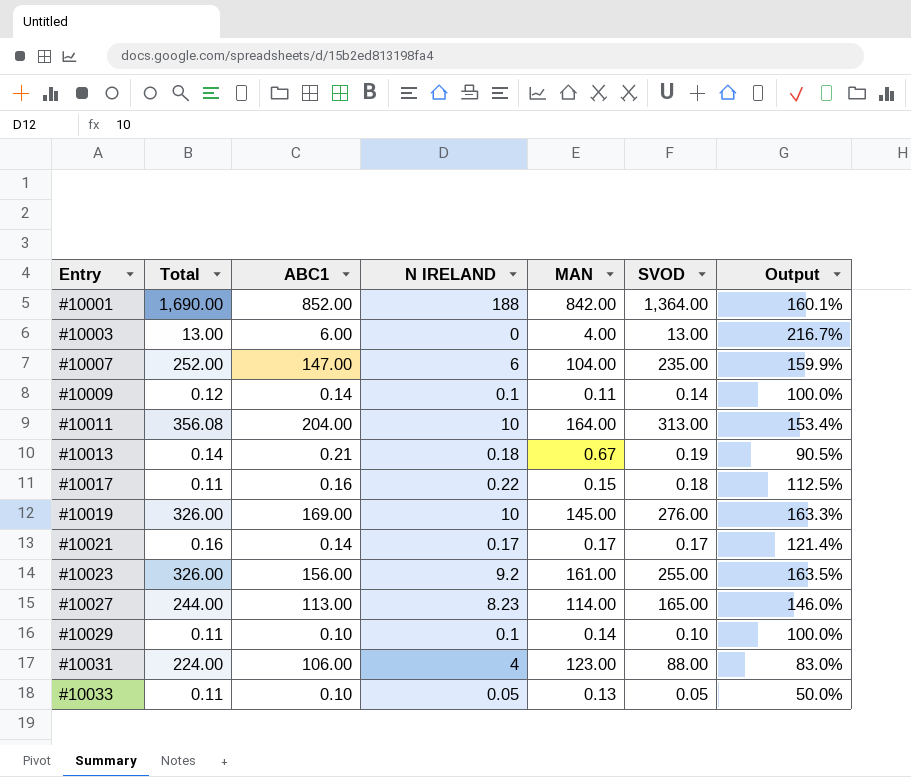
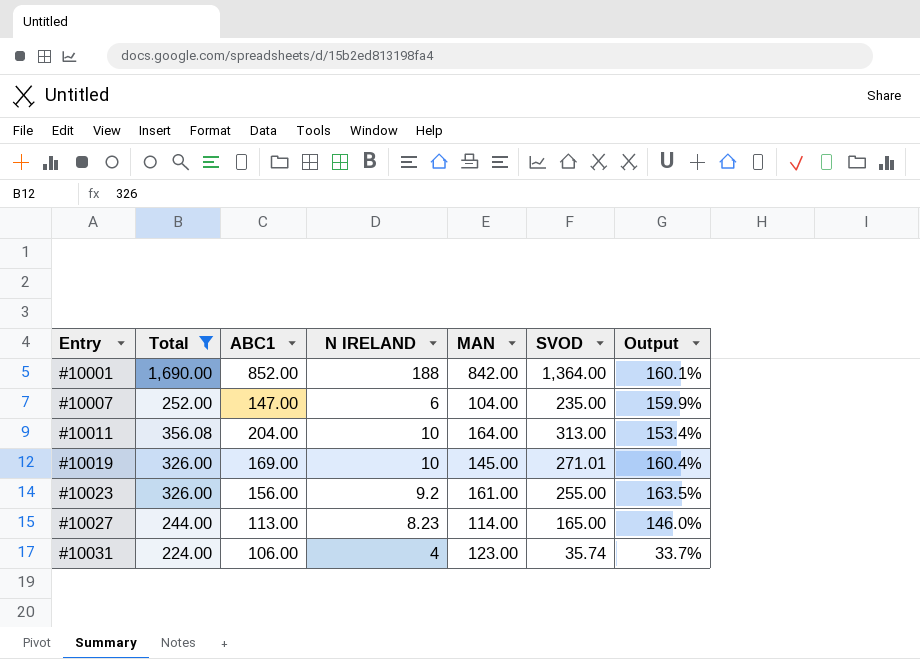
filter: none -> Total >= 224.00
#10019 | SVOD: 276.00 -> 271.01
#10019 | Output: 163.3% -> 160.4%
#10031 | SVOD: 88.00 -> 35.74
#10031 | Output: 83.0% -> 33.7%

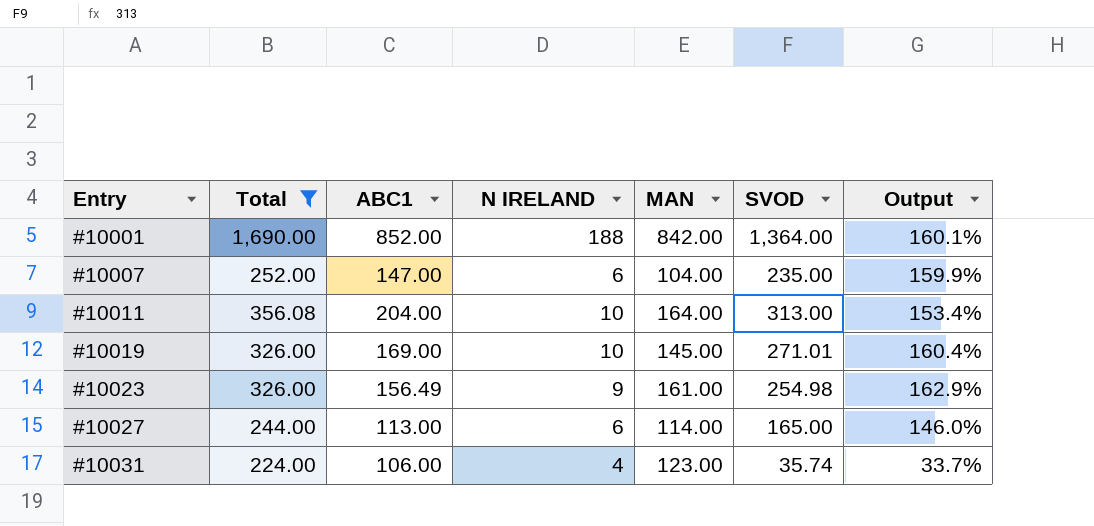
#10023 | ABC1: 156.00 -> 156.49
#10023 | N IRELAND: 9.2 -> 9
#10023 | SVOD: 255.00 -> 254.98
#10023 | Output: 163.5% -> 162.9%
#10027 | N IRELAND: 8.23 -> 6

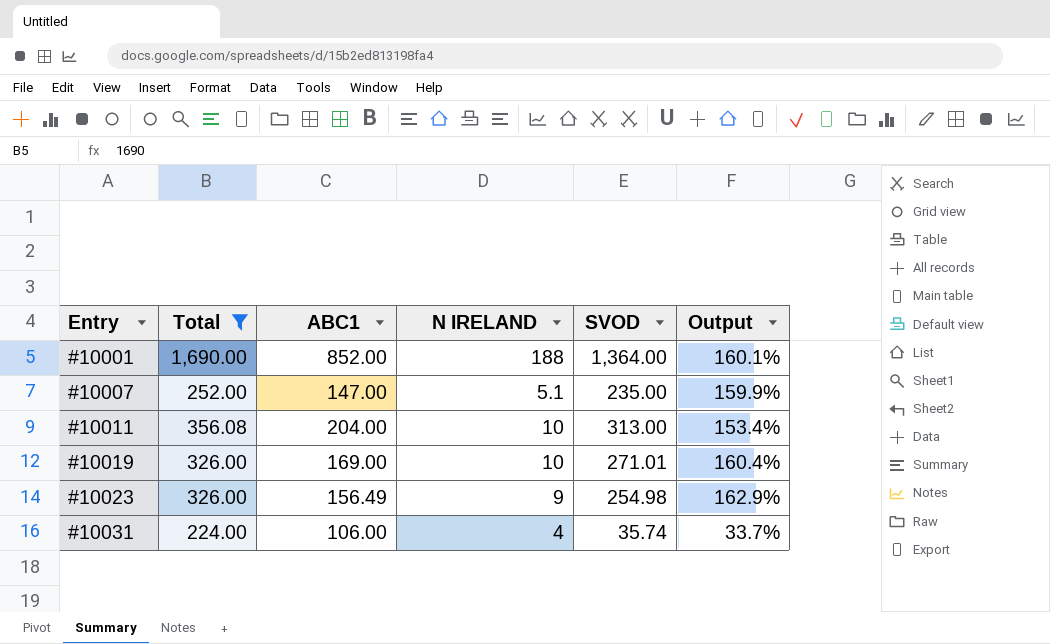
column MAN | position: 5 -> none
row #10027: 244.00 | 113.00 | 6 | 114.00 | 165.00 | 146.0% -> none
#10007 | N IRELAND: 6 -> 5.1

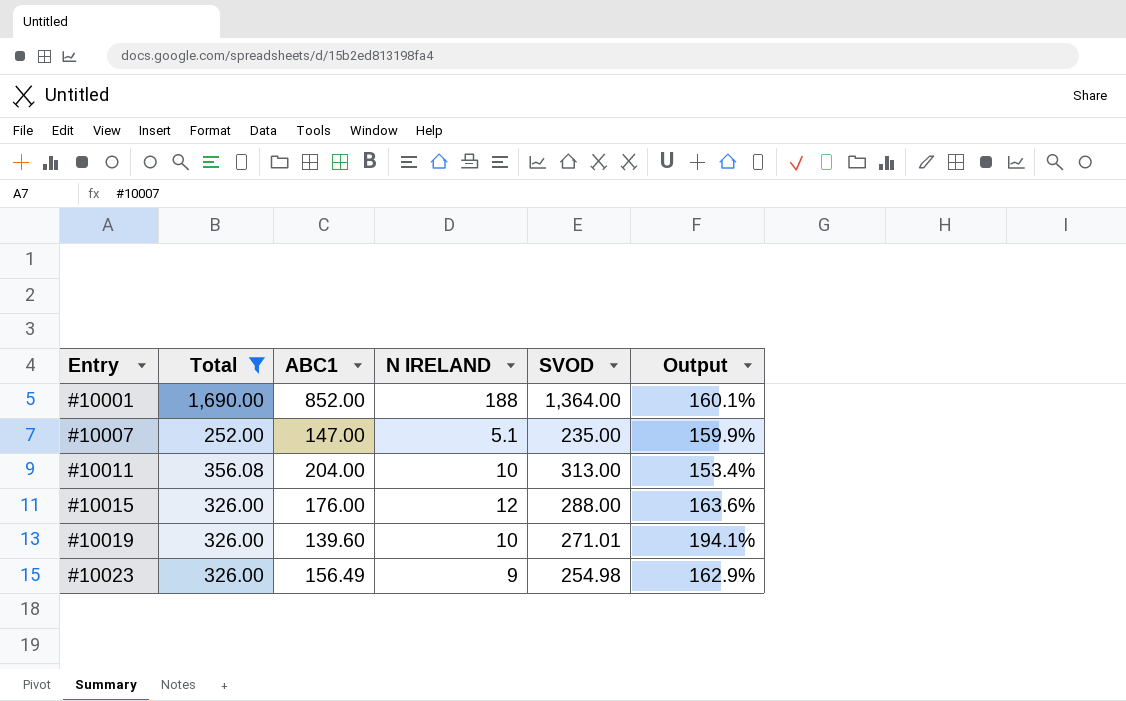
row #10031: 224.00 | 106.00 | 4 | 35.74 | 33.7% -> none
row #10015: none -> 326.00 | 176.00 | 12 | 288.00 | 163.6%
#10019 | ABC1: 169.00 -> 139.60
#10019 | Output: 160.4% -> 194.1%

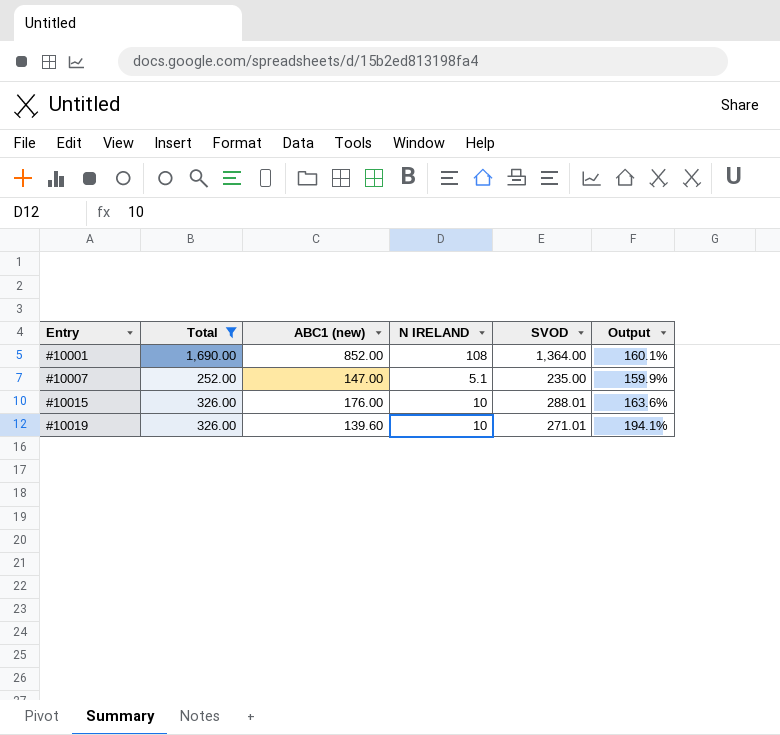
column name: ABC1 -> ABC1 (new)
row #10011: 356.08 | 204.00 | 10 | 313.00 | 153.4% -> none
row #10023: 326.00 | 156.49 | 9 | 254.98 | 162.9% -> none
#10001 | N IRELAND: 188 -> 108
#10015 | N IRELAND: 12 -> 10
#10015 | SVOD: 288.00 -> 288.01

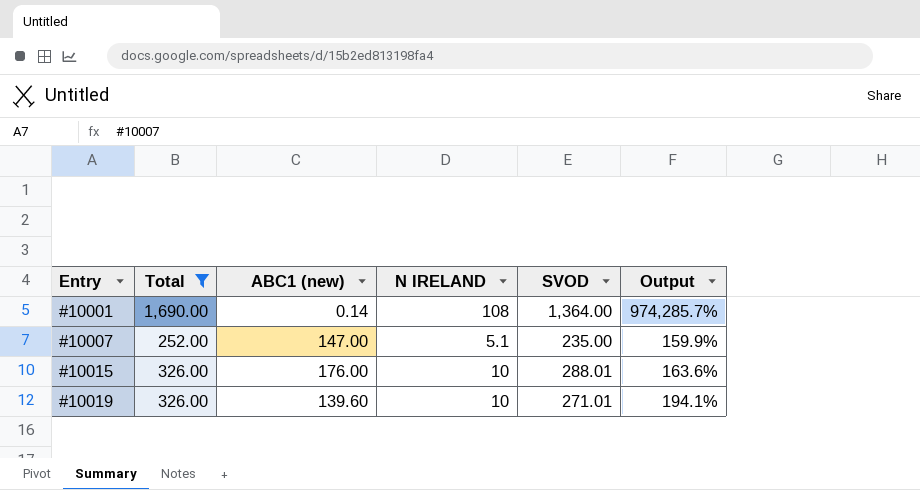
#10001 | ABC1 (new): 852.00 -> 0.14
#10001 | Output: 160.1% -> 974,285.7%

